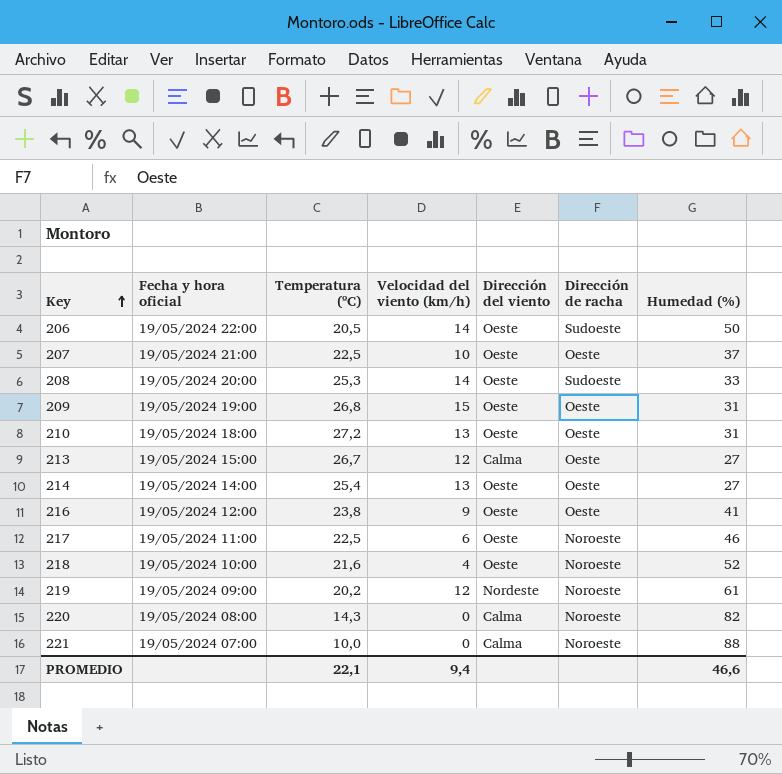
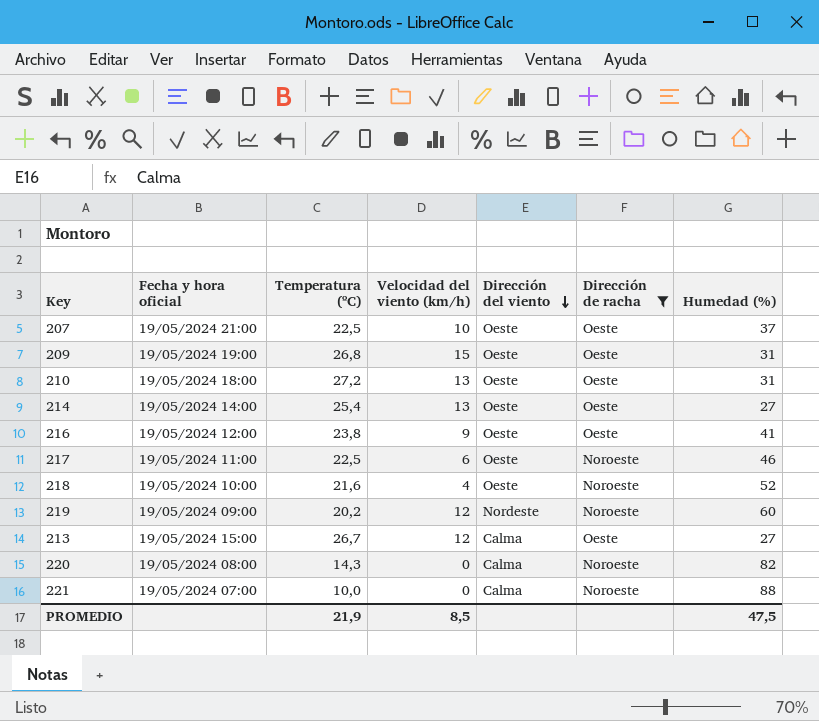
filter: none -> Dirección de racha != Sudoeste
row order: Key ascending -> Dirección del viento descending
219 | Humedad (%): 61 -> 60
PROMEDIO | Temperatura (ºC): 22,1 -> 21,9
PROMEDIO | Velocidad del viento (km/h): 9,4 -> 8,5
PROMEDIO | Humedad (%): 46,6 -> 47,5

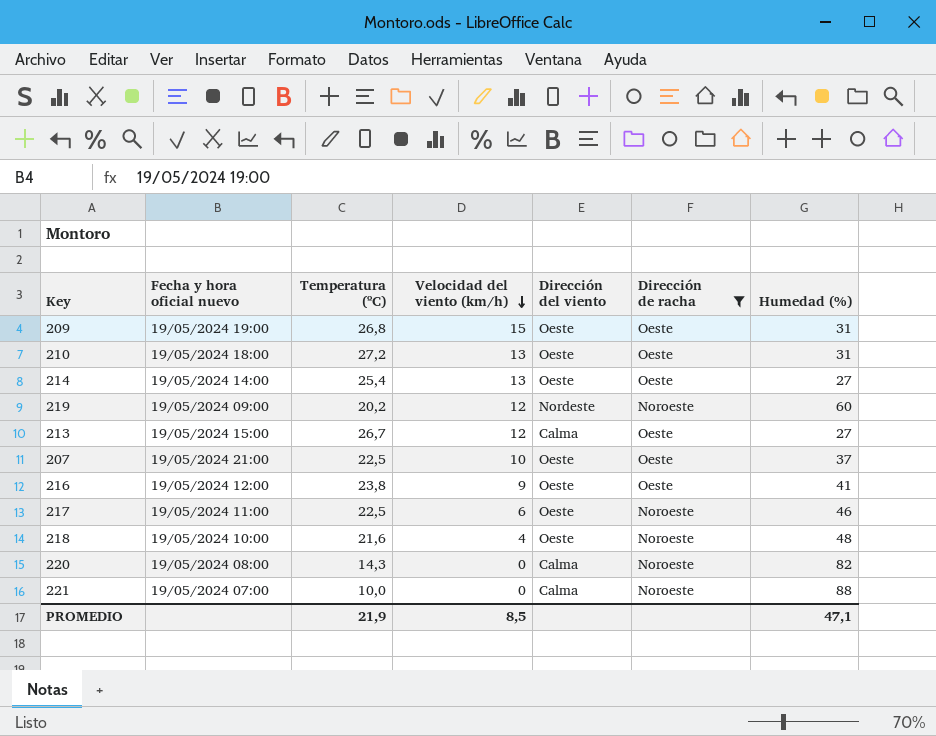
row order: Dirección del viento descending -> Velocidad del viento (km/h) descending
column name: Fecha y hora oficial -> Fecha y hora oficial nuevo
218 | Humedad (%): 52 -> 48
PROMEDIO | Humedad (%): 47,5 -> 47,1

